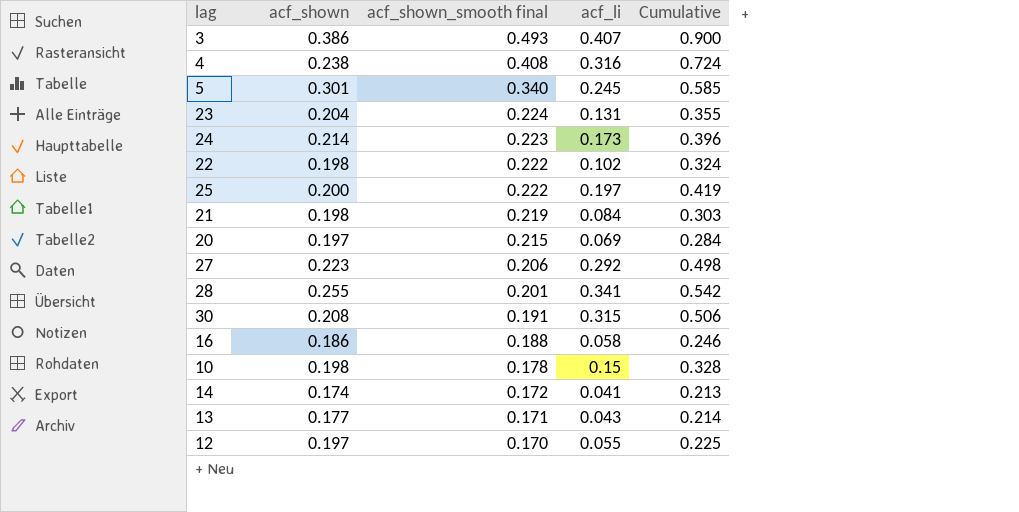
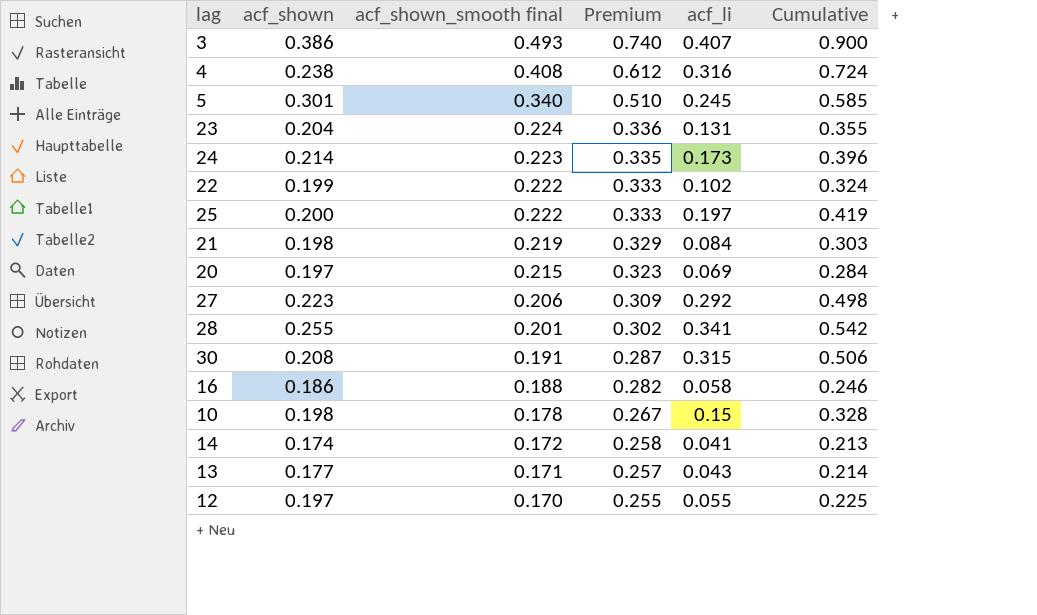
column Premium | formula: none -> [acf_shown_smooth final] * 1.5
22 | acf_shown: 0.198 -> 0.199

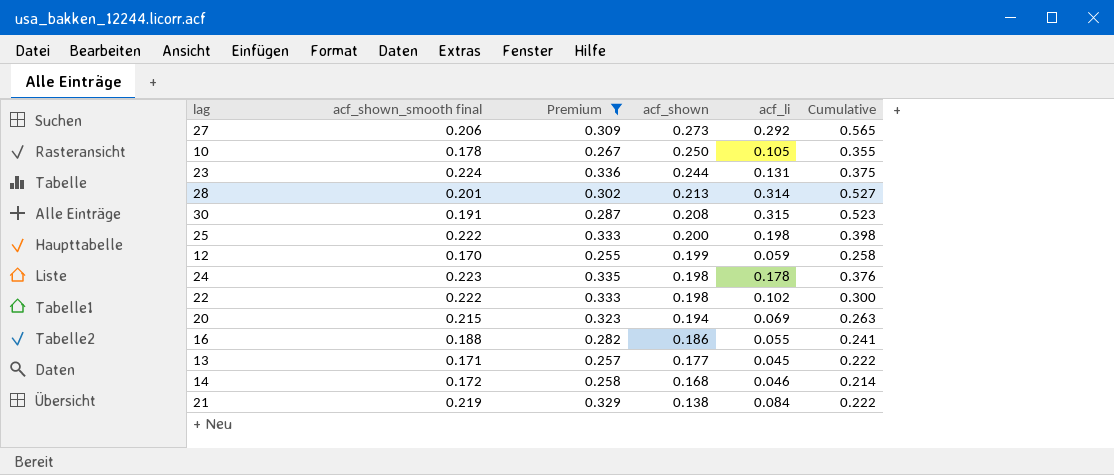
filter: none -> Premium <= 0.336
row order: acf_shown_smooth final descending -> acf_shown descending
column acf_shown | position: 2 -> 4
column Cumulative | formula: [acf_shown_smooth final] + [acf_li] -> [acf_shown] + [acf_li]
27 | acf_shown: 0.223 -> 0.273
10 | acf_shown: 0.198 -> 0.250
10 | acf_li: 0.15 -> 0.105
23 | acf_shown: 0.204 -> 0.244
28 | acf_shown: 0.255 -> 0.213
28 | acf_li: 0.341 -> 0.314
25 | acf_li: 0.197 -> 0.198
12 | acf_shown: 0.197 -> 0.199
12 | acf_li: 0.055 -> 0.059
24 | acf_shown: 0.214 -> 0.198
24 | acf_li: 0.173 -> 0.178
22 | acf_shown: 0.199 -> 0.198
20 | acf_shown: 0.197 -> 0.194
16 | acf_li: 0.058 -> 0.055
13 | acf_li: 0.043 -> 0.045
14 | acf_shown: 0.174 -> 0.168
14 | acf_li: 0.041 -> 0.046
21 | acf_shown: 0.198 -> 0.138

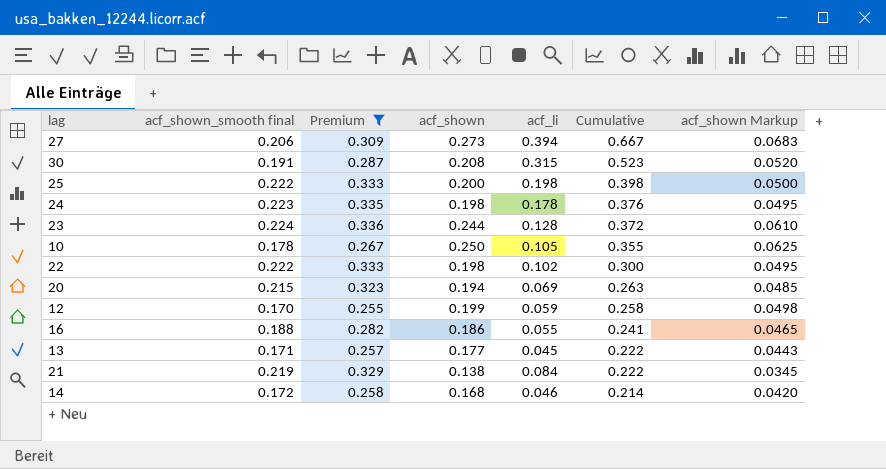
row order: acf_shown descending -> Cumulative descending
column acf_shown Markup | formula: none -> [acf_shown] * 0.25
row 28: 0.201 | 0.302 | 0.213 | 0.314 | 0.527 -> none
27 | acf_li: 0.292 -> 0.394
27 | Cumulative: 0.565 -> 0.667
23 | acf_li: 0.131 -> 0.128
23 | Cumulative: 0.375 -> 0.372

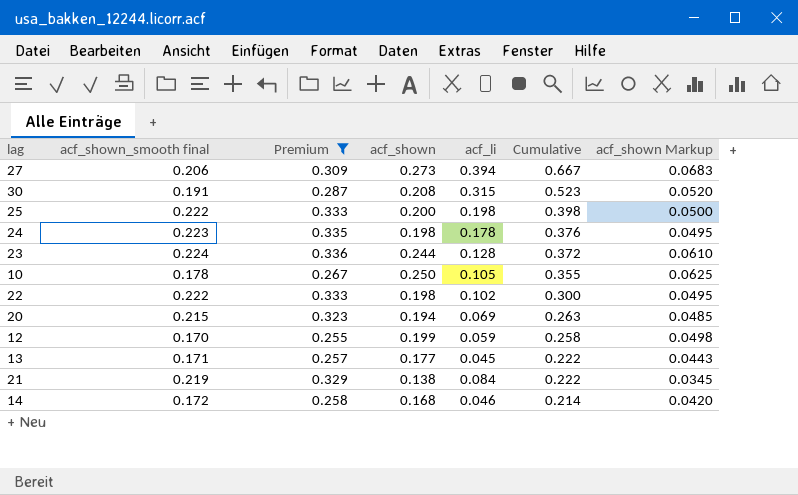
row 16: 0.188 | 0.282 | 0.186 | 0.055 | 0.241 | 0.0465 -> none

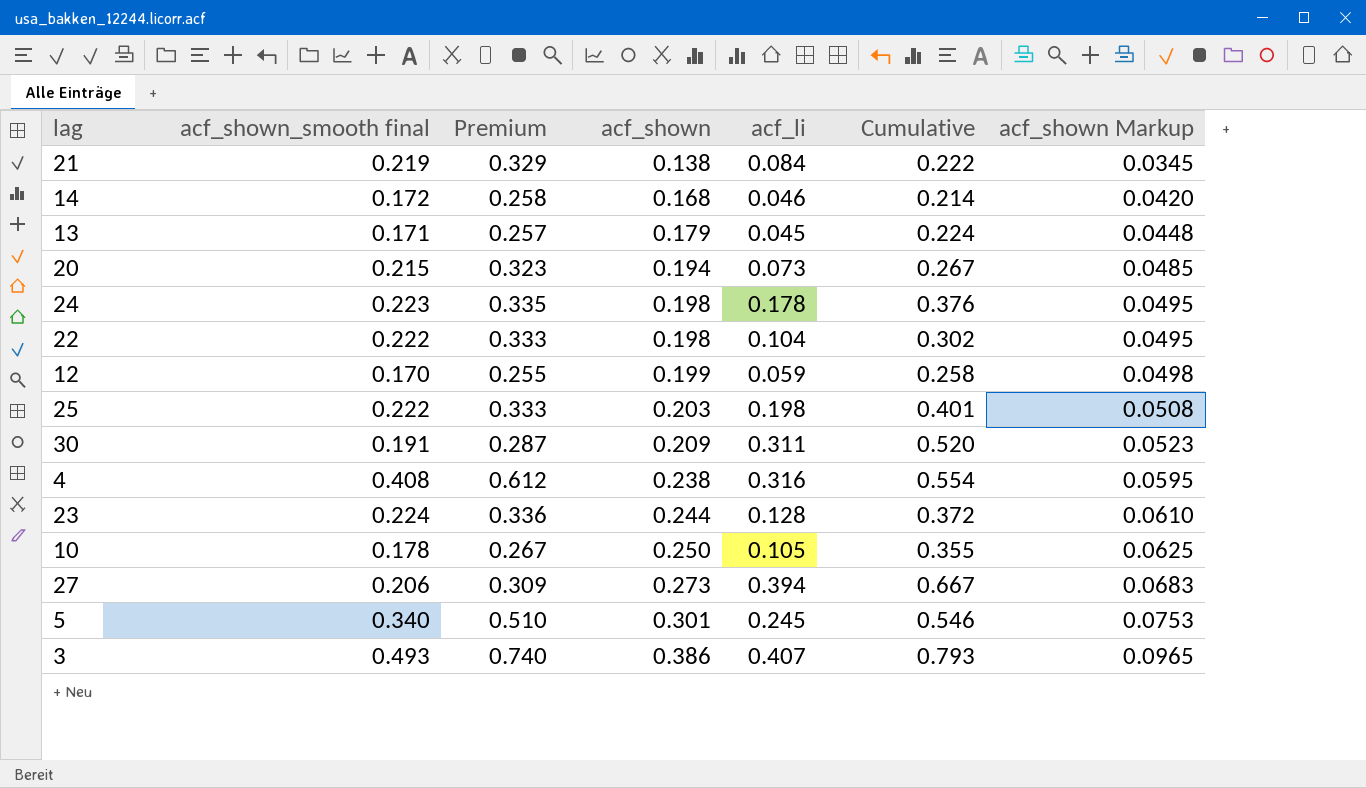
filter: Premium <= 0.336 -> none
row order: Cumulative descending -> acf_shown ascending
13 | acf_shown: 0.177 -> 0.179
13 | Cumulative: 0.222 -> 0.224
13 | acf_shown Markup: 0.0443 -> 0.0448
20 | acf_li: 0.069 -> 0.073
20 | Cumulative: 0.263 -> 0.267
22 | acf_li: 0.102 -> 0.104
22 | Cumulative: 0.300 -> 0.302
25 | acf_shown: 0.200 -> 0.203
25 | Cumulative: 0.398 -> 0.401
25 | acf_shown Markup: 0.0500 -> 0.0508
30 | acf_shown: 0.208 -> 0.209
30 | acf_li: 0.315 -> 0.311
30 | Cumulative: 0.523 -> 0.520
30 | acf_shown Markup: 0.0520 -> 0.0523

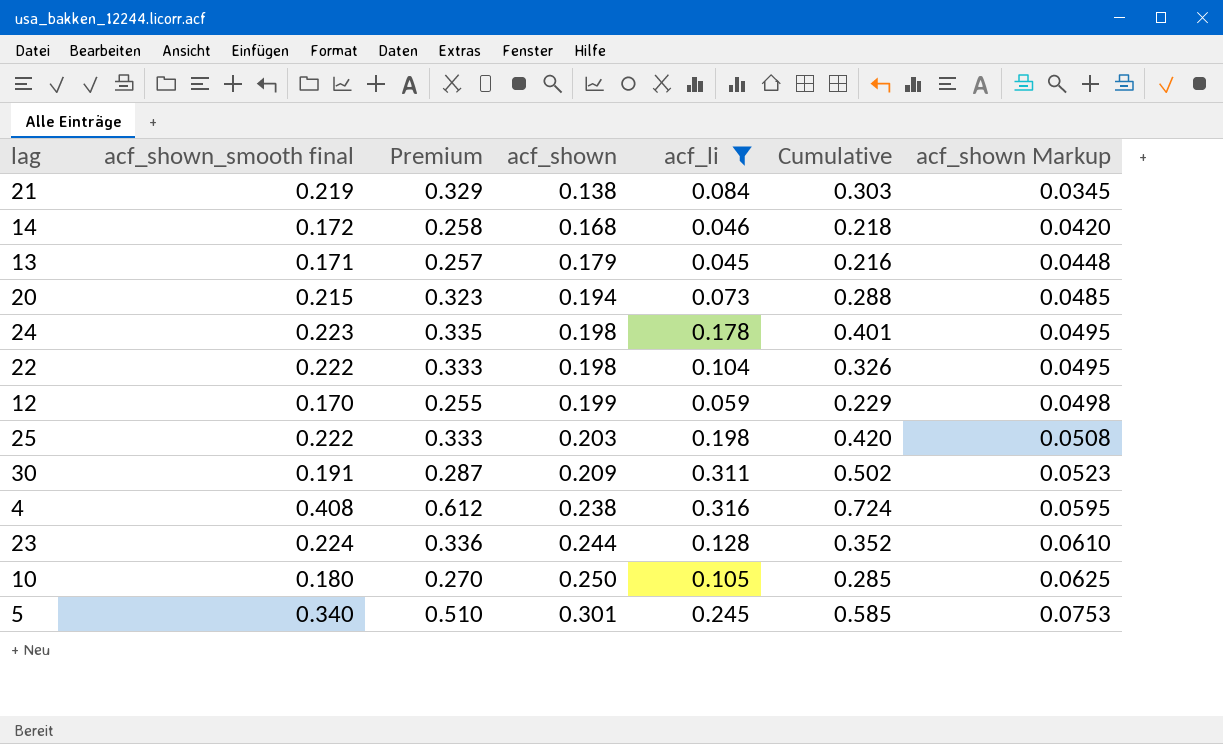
filter: none -> acf_li <= 0.316
column Cumulative | formula: [acf_shown] + [acf_li] -> [acf_shown_smooth final] + [acf_li]
10 | acf_shown_smooth final: 0.178 -> 0.180
10 | Premium: 0.267 -> 0.270

